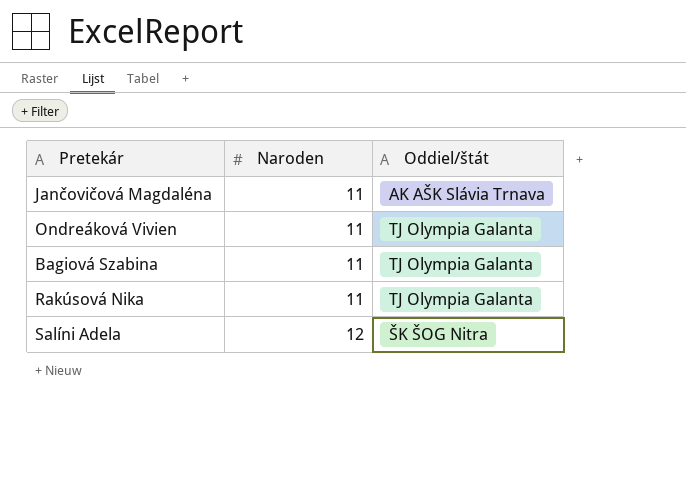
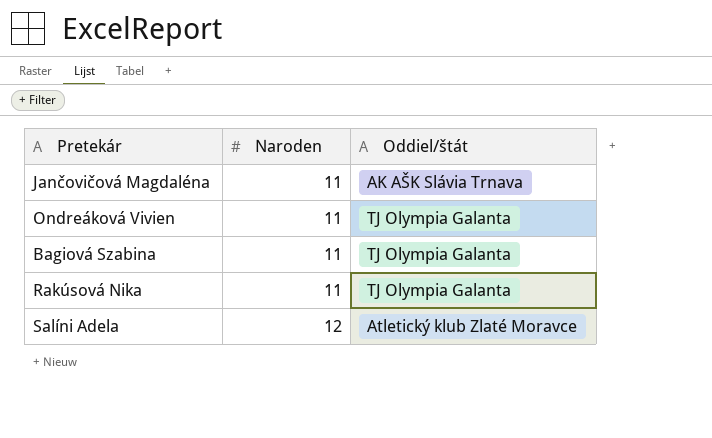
Salíni Adela | Oddiel/štát: ŠK ŠOG Nitra -> Atletický klub Zlaté Moravce

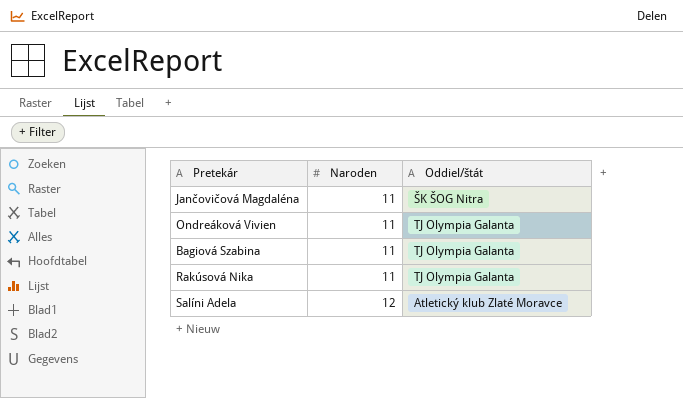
Jančovičová Magdaléna | Oddiel/štát: AK AŠK Slávia Trnava -> ŠK ŠOG Nitra

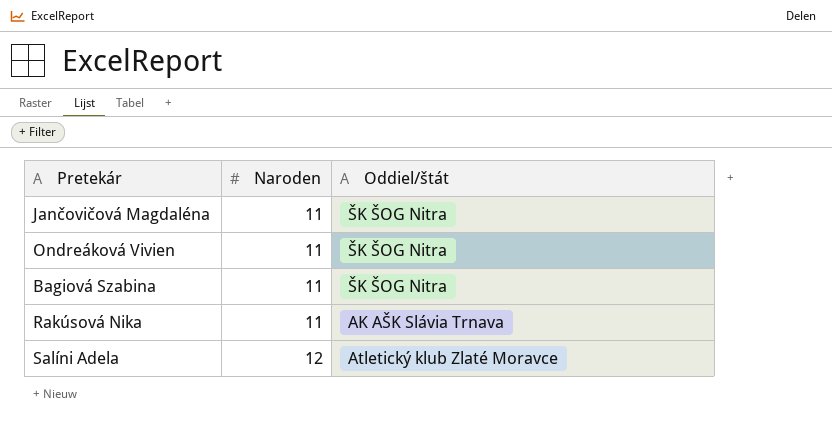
Ondreáková Vivien | Oddiel/štát: TJ Olympia Galanta -> ŠK ŠOG Nitra
Bagiová Szabina | Oddiel/štát: TJ Olympia Galanta -> ŠK ŠOG Nitra
Rakúsová Nika | Oddiel/štát: TJ Olympia Galanta -> AK AŠK Slávia Trnava

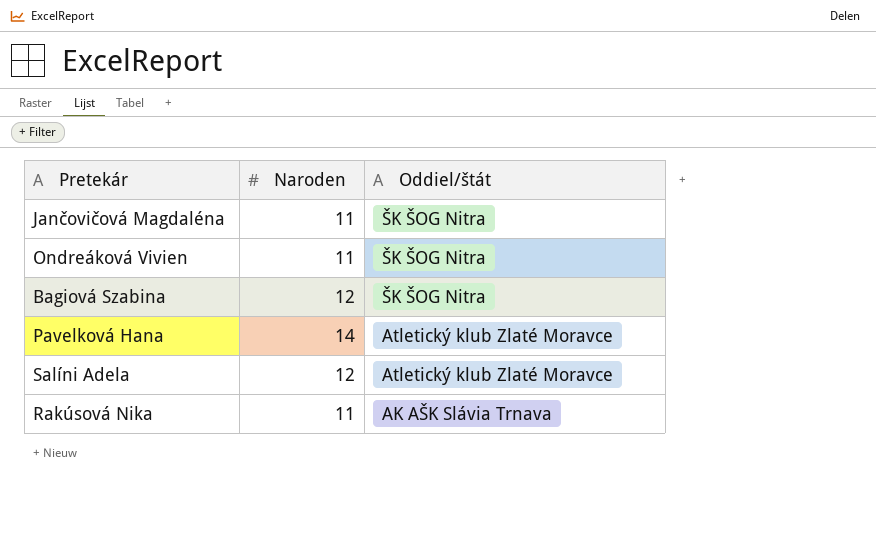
row order: Naroden ascending -> Oddiel/štát descending
Bagiová Szabina | Naroden: 11 -> 12
row Pavelková Hana: none -> 14 | Atletický klub Zlaté Moravce

